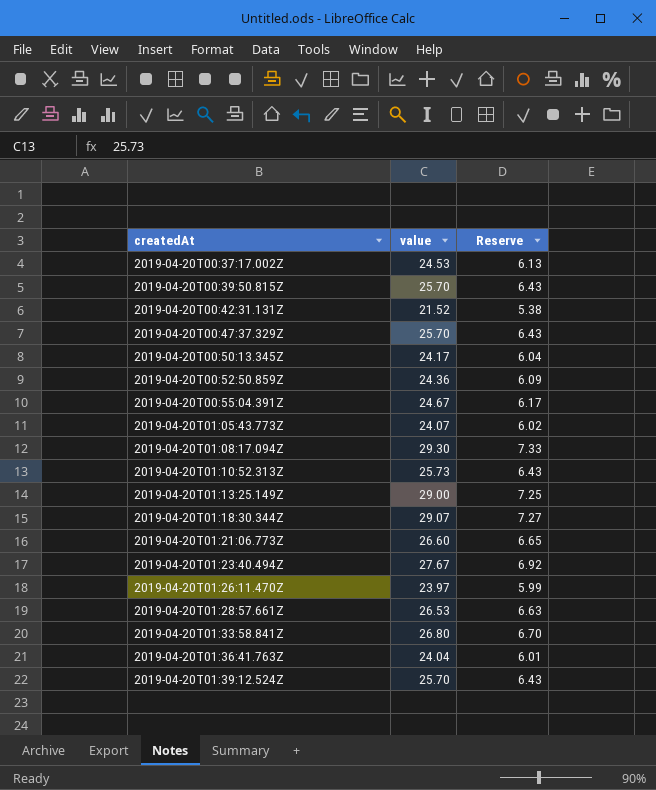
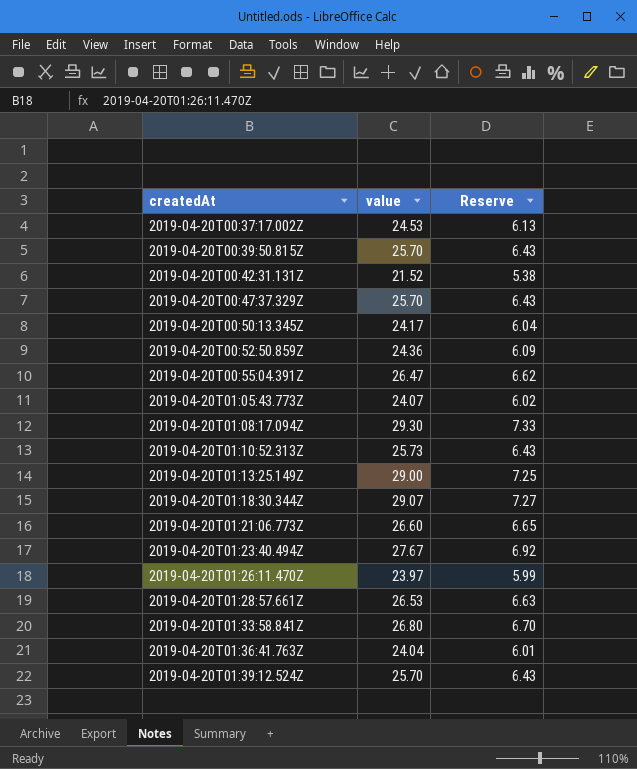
2019-04-20T00:55:04.391Z | value: 24.67 -> 26.47
2019-04-20T00:55:04.391Z | Reserve: 6.17 -> 6.62

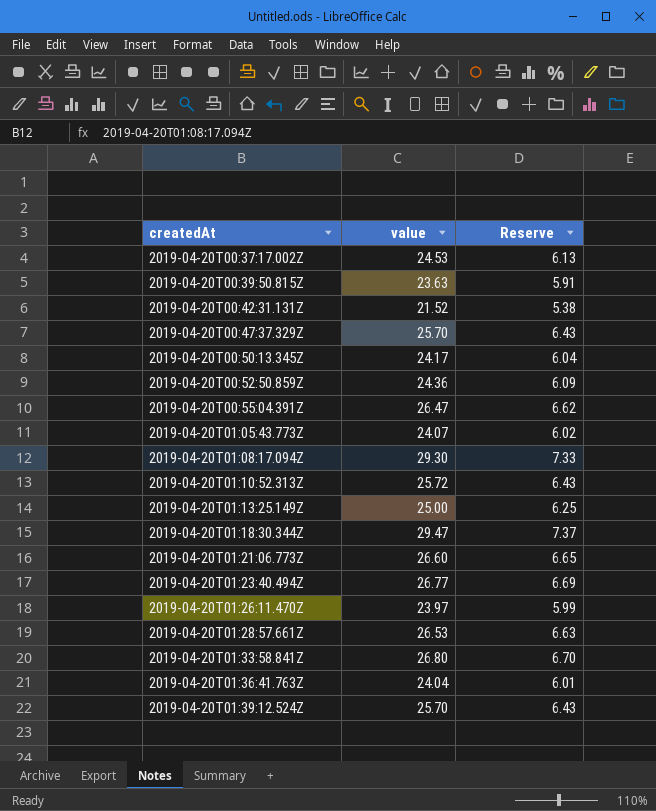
2019-04-20T00:39:50.815Z | value: 25.70 -> 23.63
2019-04-20T00:39:50.815Z | Reserve: 6.43 -> 5.91
2019-04-20T01:10:52.313Z | value: 25.73 -> 25.72
2019-04-20T01:13:25.149Z | value: 29.00 -> 25.00
2019-04-20T01:13:25.149Z | Reserve: 7.25 -> 6.25
2019-04-20T01:18:30.344Z | value: 29.07 -> 29.47
2019-04-20T01:18:30.344Z | Reserve: 7.27 -> 7.37
2019-04-20T01:23:40.494Z | value: 27.67 -> 26.77
2019-04-20T01:23:40.494Z | Reserve: 6.92 -> 6.69

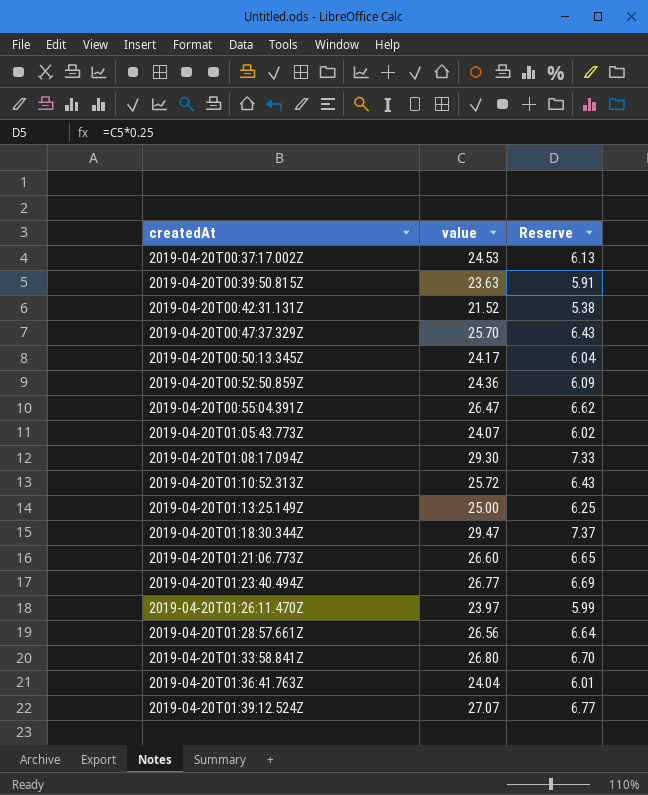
2019-04-20T01:28:57.661Z | value: 26.53 -> 26.56
2019-04-20T01:28:57.661Z | Reserve: 6.63 -> 6.64
2019-04-20T01:39:12.524Z | value: 25.70 -> 27.07
2019-04-20T01:39:12.524Z | Reserve: 6.43 -> 6.77

